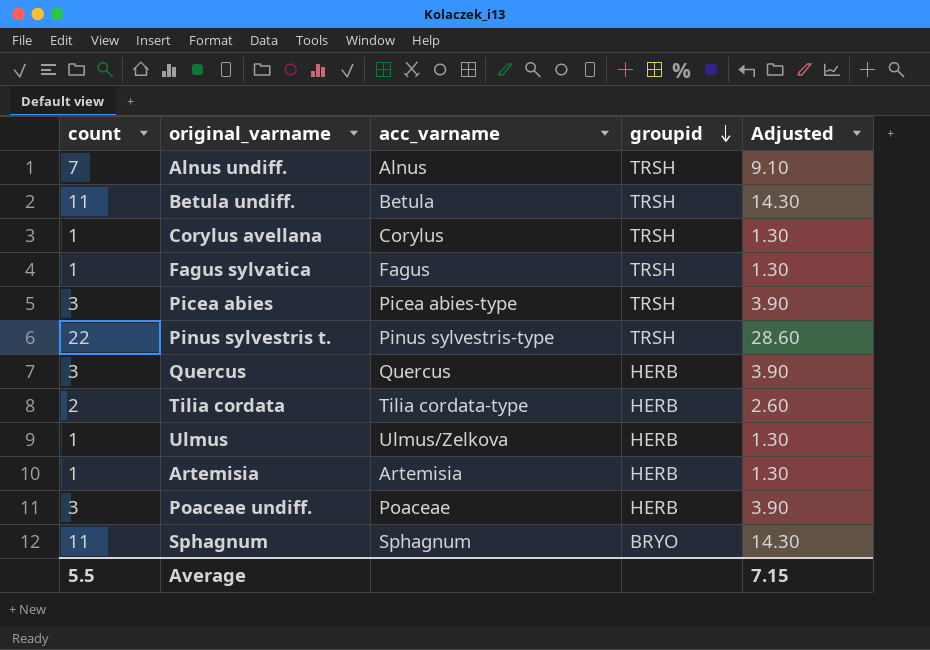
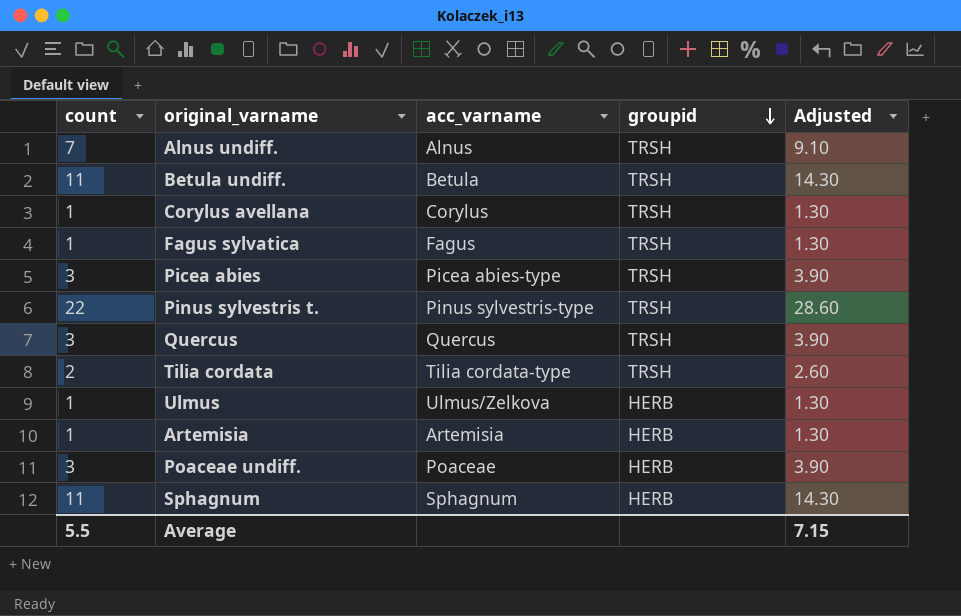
Quercus | groupid: HERB -> TRSH
Tilia cordata | groupid: HERB -> TRSH
Sphagnum | groupid: BRYO -> HERB

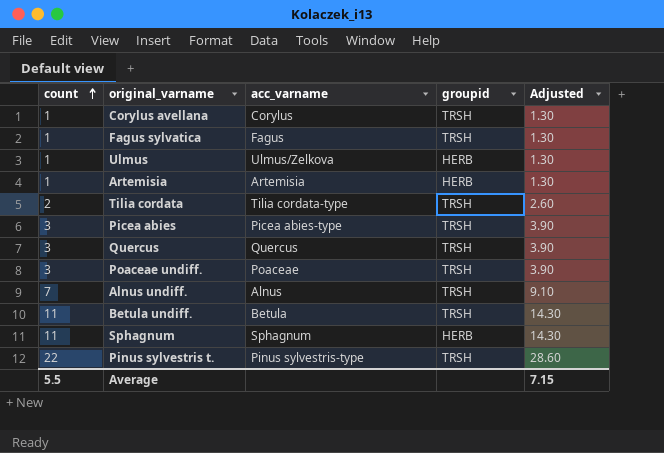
row order: groupid descending -> count ascending
Poaceae undiff. | groupid: HERB -> TRSH

